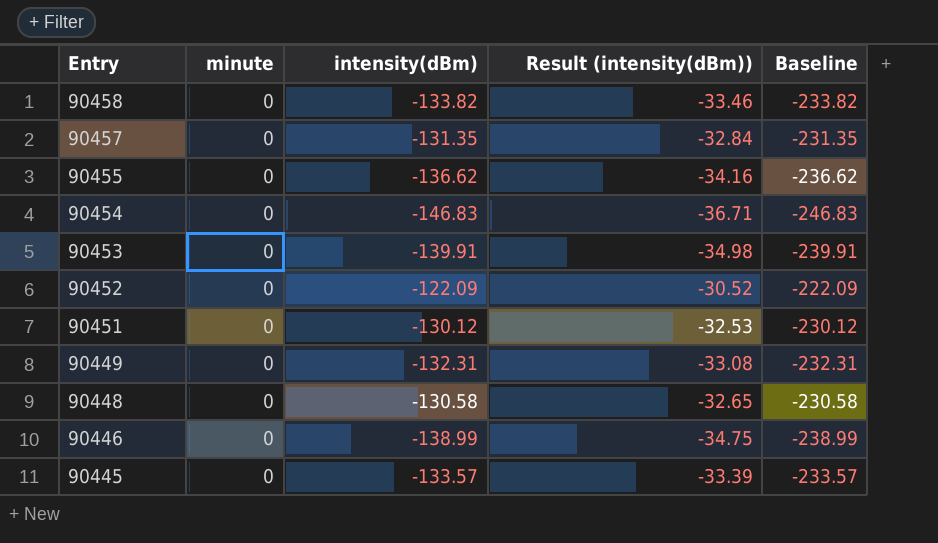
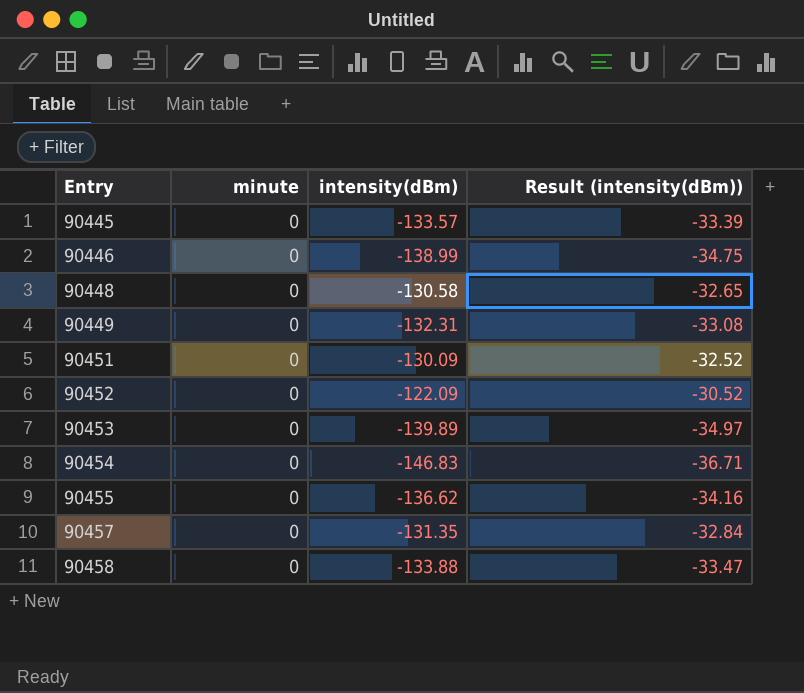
row order: Entry descending -> Entry ascending
column Baseline | formula: [intensity(dBm)] - 100 -> none
90451 | intensity(dBm): -130.12 -> -130.09
90451 | Result (intensity(dBm)): -32.53 -> -32.52
90453 | intensity(dBm): -139.91 -> -139.89
90453 | Result (intensity(dBm)): -34.98 -> -34.97
90458 | intensity(dBm): -133.82 -> -133.88
90458 | Result (intensity(dBm)): -33.46 -> -33.47

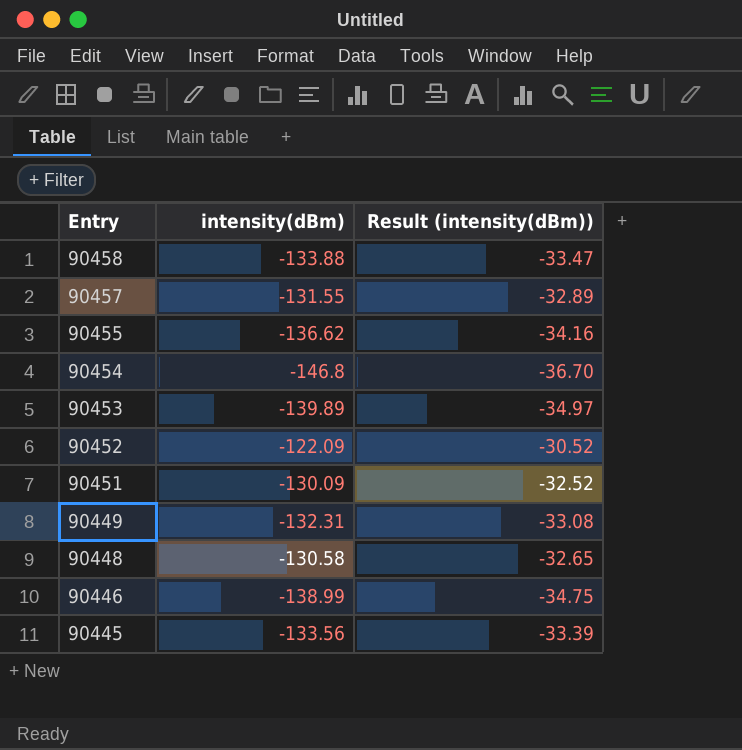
row order: Entry ascending -> Entry descending
column minute | position: 2 -> none
90457 | intensity(dBm): -131.35 -> -131.55
90457 | Result (intensity(dBm)): -32.84 -> -32.89
90454 | intensity(dBm): -146.83 -> -146.8
90454 | Result (intensity(dBm)): -36.71 -> -36.70
90445 | intensity(dBm): -133.57 -> -133.56

